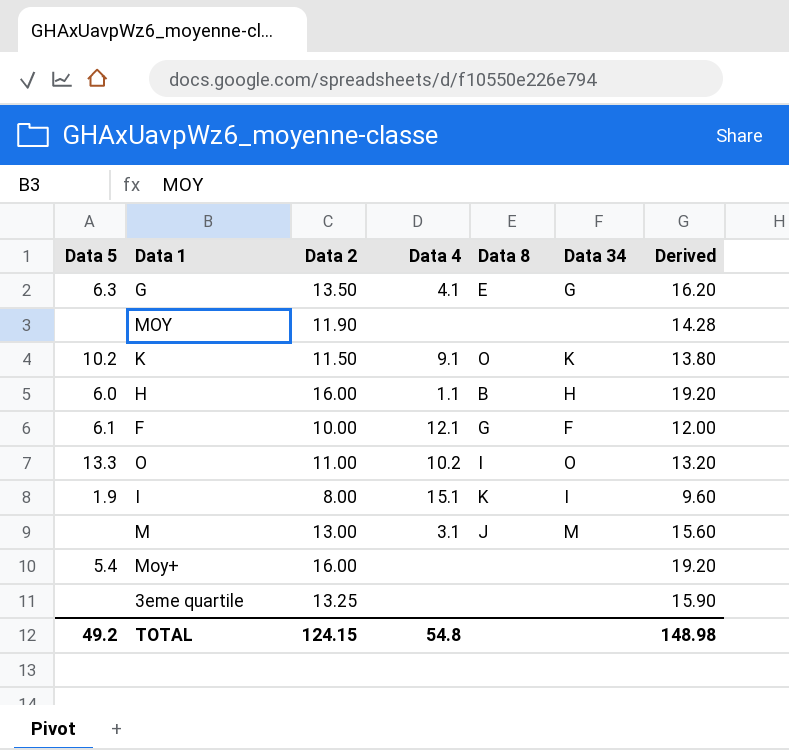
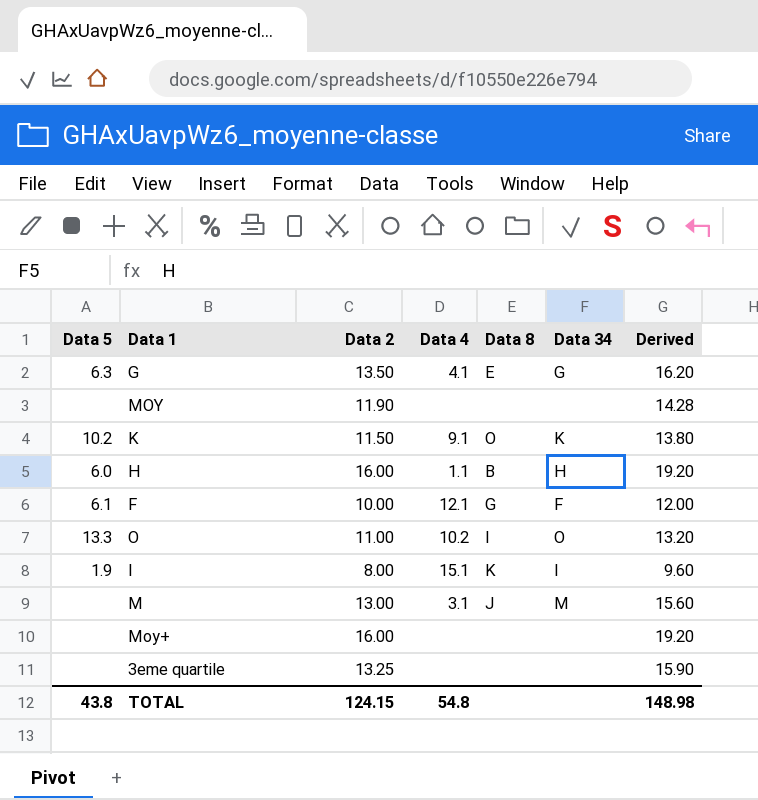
Moy+ | Data 5: 5.4 -> none
TOTAL | Data 5: 49.2 -> 43.8

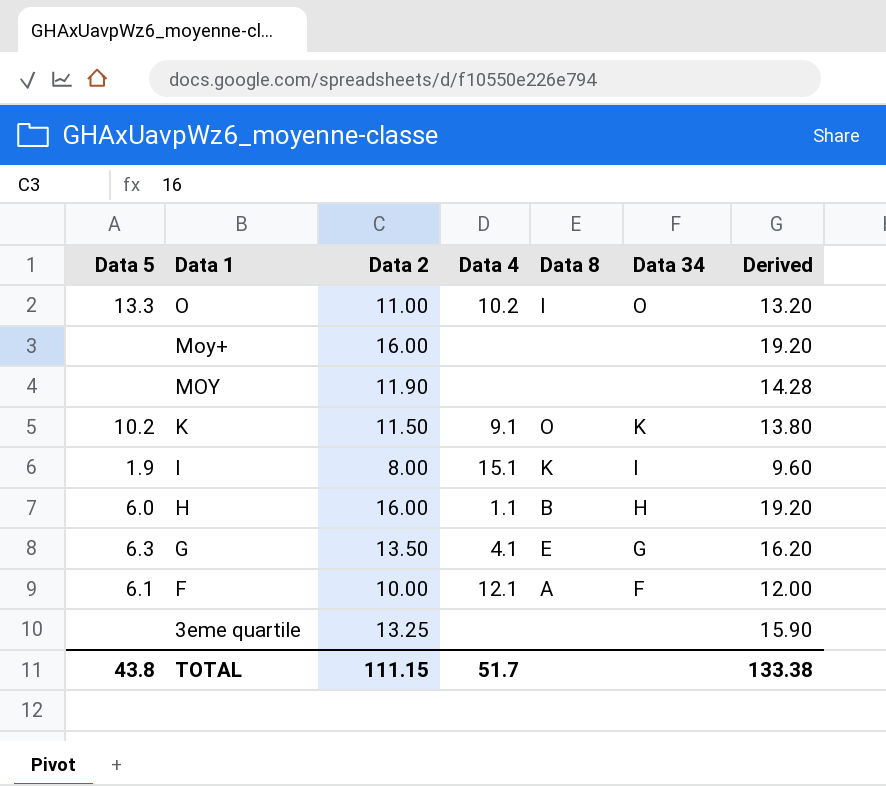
row order: none -> Data 1 descending
row M: none | 13.00 | 3.1 | J | M | 15.60 -> none
F | Data 8: G -> A
TOTAL | Data 2: 124.15 -> 111.15
TOTAL | Data 4: 54.8 -> 51.7
TOTAL | Derived: 148.98 -> 133.38

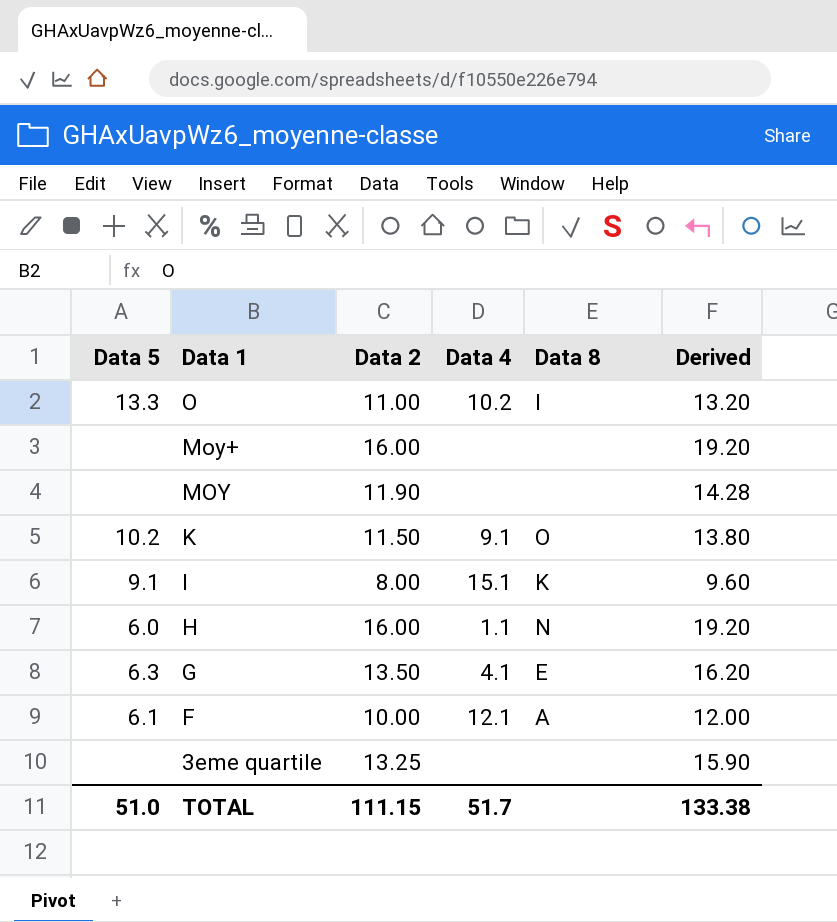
column Data 34 | position: 6 -> none
I | Data 5: 1.9 -> 9.1
H | Data 8: B -> N
TOTAL | Data 5: 43.8 -> 51.0

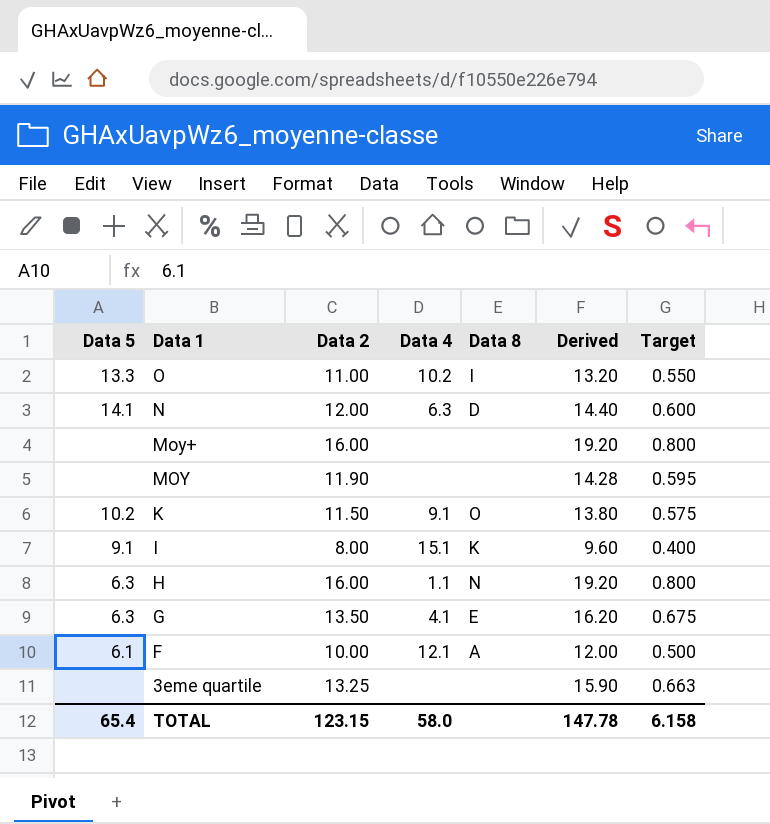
column Target | formula: none -> [Data 2] * 0.05
row N: none -> 14.1 | 12.00 | 6.3 | D | 14.40 | 0.600
H | Data 5: 6.0 -> 6.3
TOTAL | Data 5: 51.0 -> 65.4
TOTAL | Data 2: 111.15 -> 123.15
TOTAL | Data 4: 51.7 -> 58.0
TOTAL | Derived: 133.38 -> 147.78

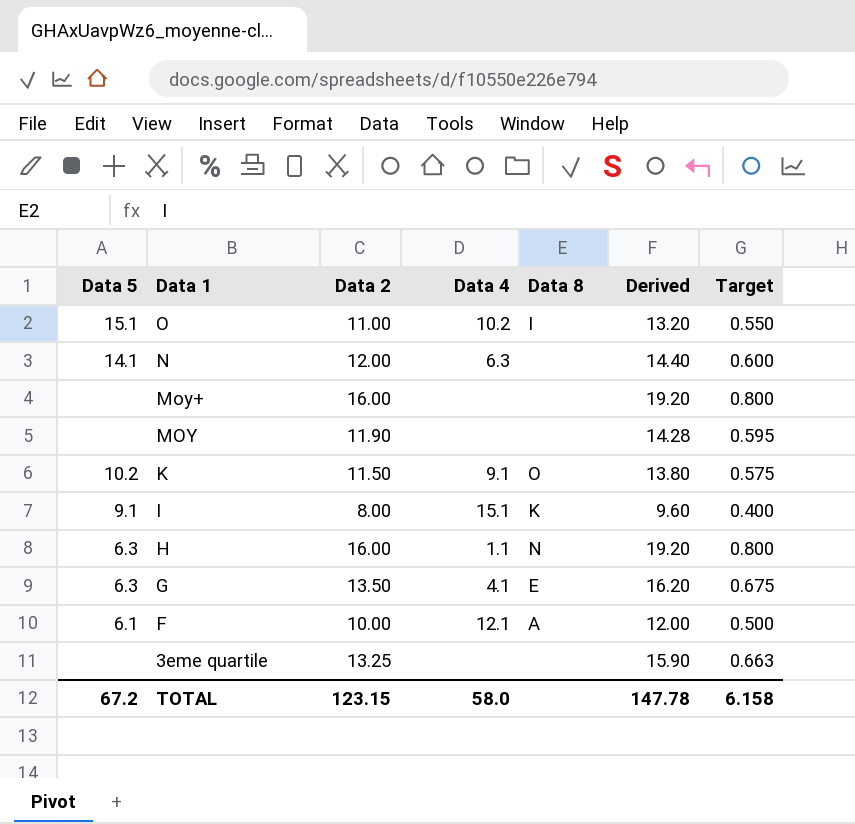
O | Data 5: 13.3 -> 15.1
N | Data 8: D -> none
TOTAL | Data 5: 65.4 -> 67.2

